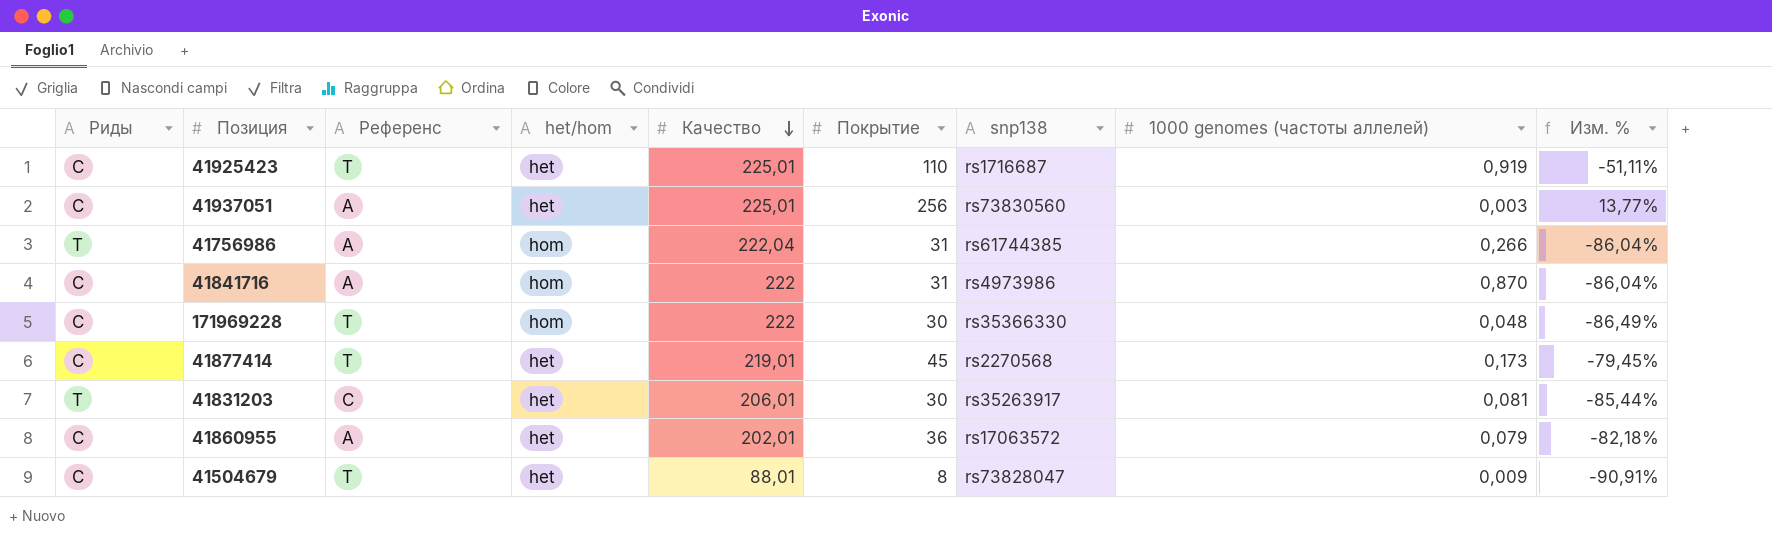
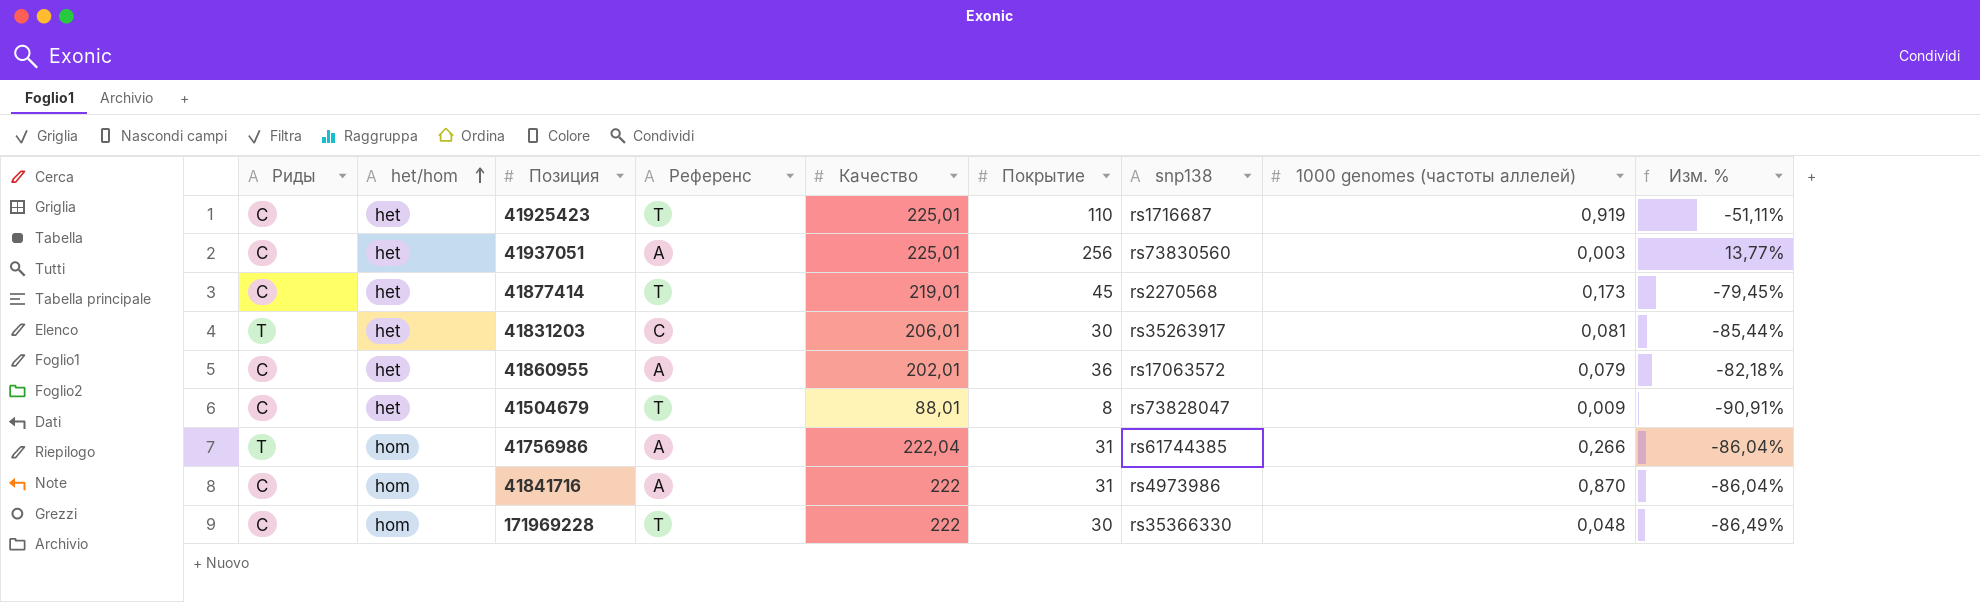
row order: Качество descending -> het/hom ascending
column het/hom | position: 4 -> 2

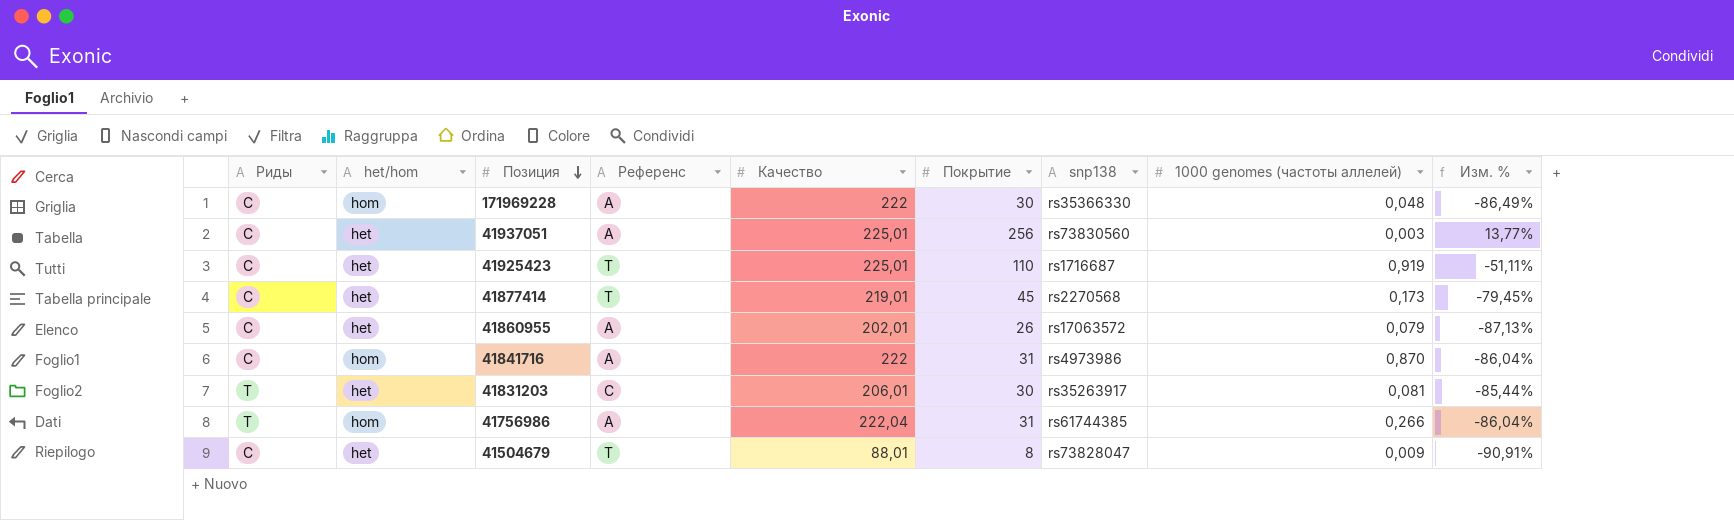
row order: het/hom ascending -> Позиция descending
171969228 | Референс: T -> A
41860955 | Покрытие: 36 -> 26
41860955 | Изм. %: -82,18% -> -87,13%

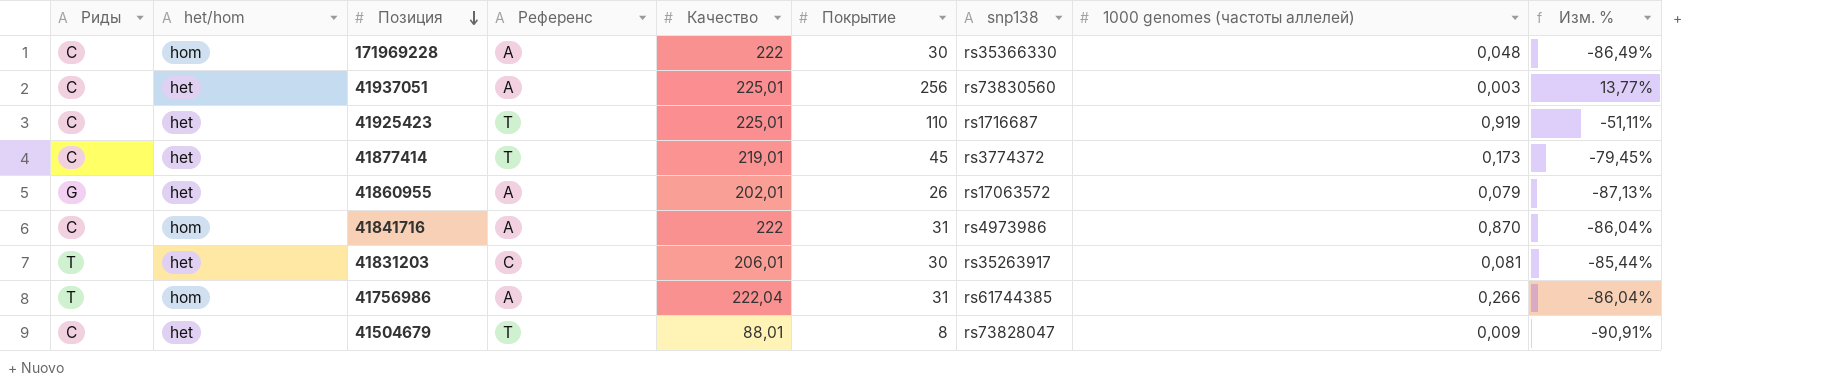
41877414 | snp138: rs2270568 -> rs3774372
41860955 | Риды: C -> G

